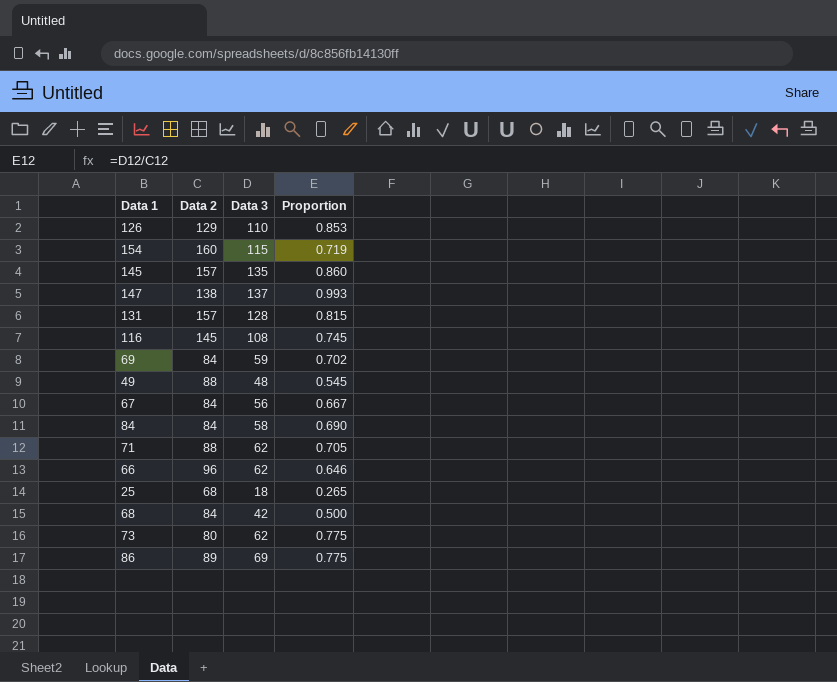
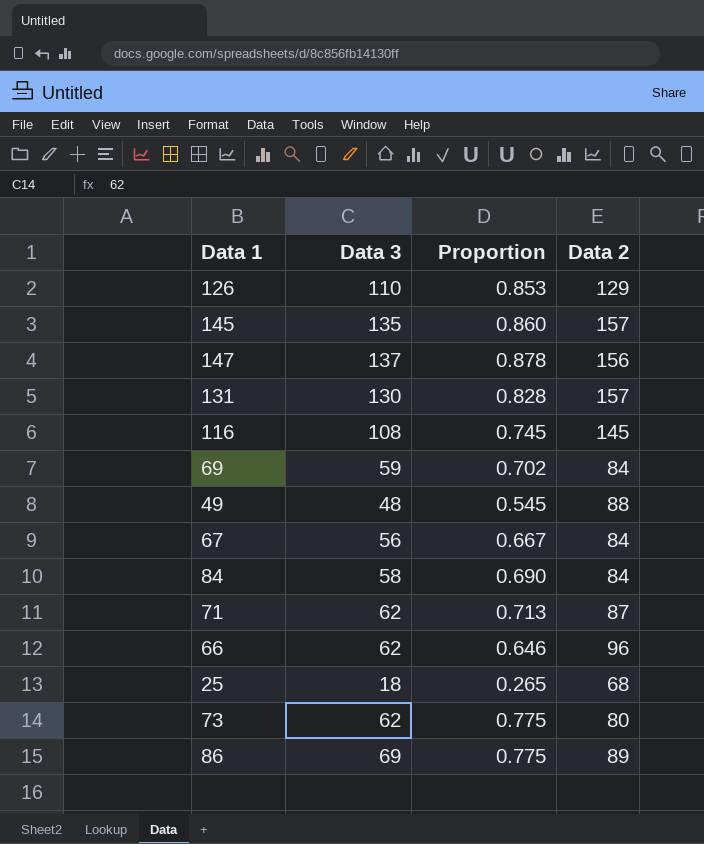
column Data 2 | position: 2 -> 4
row 154: 160 | 115 | 0.719 -> none
row 68: 84 | 42 | 0.500 -> none
147 | Proportion: 0.993 -> 0.878
147 | Data 2: 138 -> 156
131 | Data 3: 128 -> 130
131 | Proportion: 0.815 -> 0.828
71 | Proportion: 0.705 -> 0.713
71 | Data 2: 88 -> 87

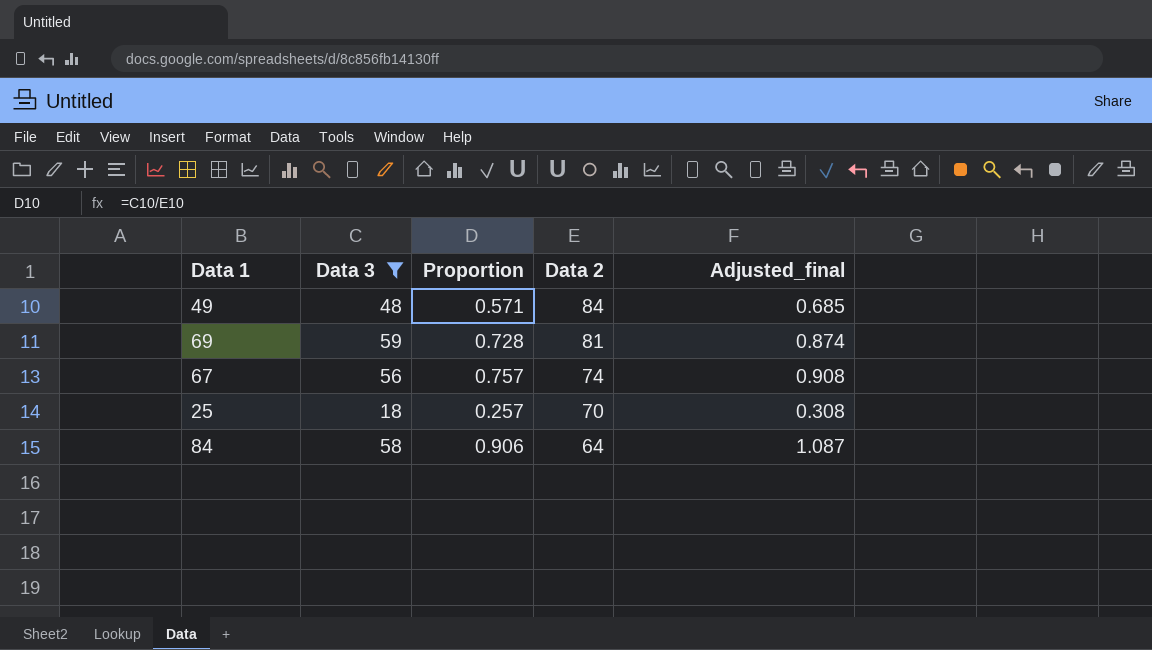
filter: none -> Data 3 <= 59
row order: none -> Data 2 descending
column Adjusted_final | formula: none -> [Proportion] * 1.2
49 | Proportion: 0.545 -> 0.571
49 | Data 2: 88 -> 84
69 | Proportion: 0.702 -> 0.728
69 | Data 2: 84 -> 81
67 | Proportion: 0.667 -> 0.757
67 | Data 2: 84 -> 74
25 | Proportion: 0.265 -> 0.257
25 | Data 2: 68 -> 70
84 | Proportion: 0.690 -> 0.906
84 | Data 2: 84 -> 64

